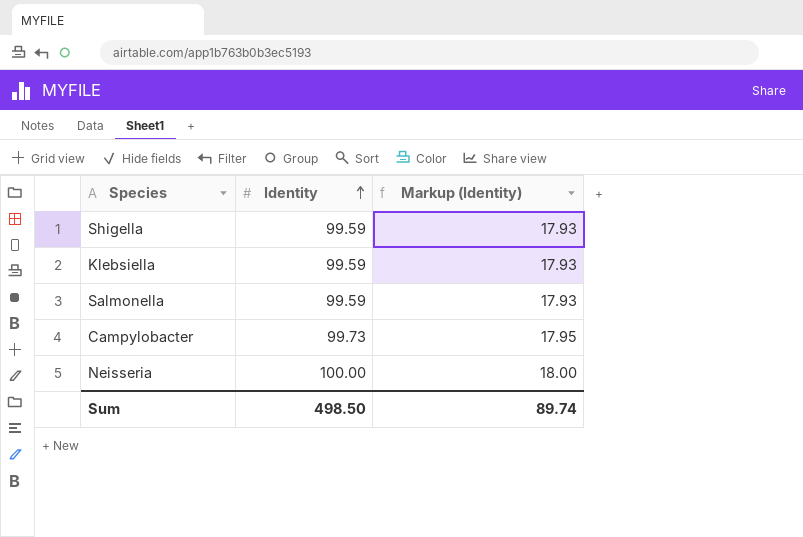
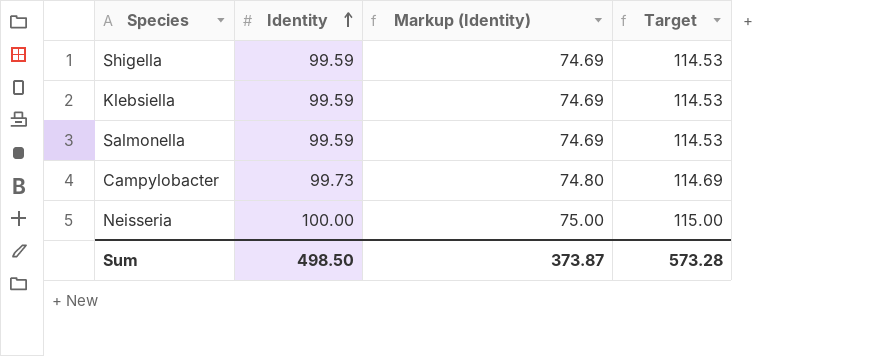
column Markup (Identity) | formula: [Identity] * 0.18 -> [Identity] * 0.75
column Target | formula: none -> [Identity] * 1.15
Sum | Markup (Identity): 89.74 -> 373.87

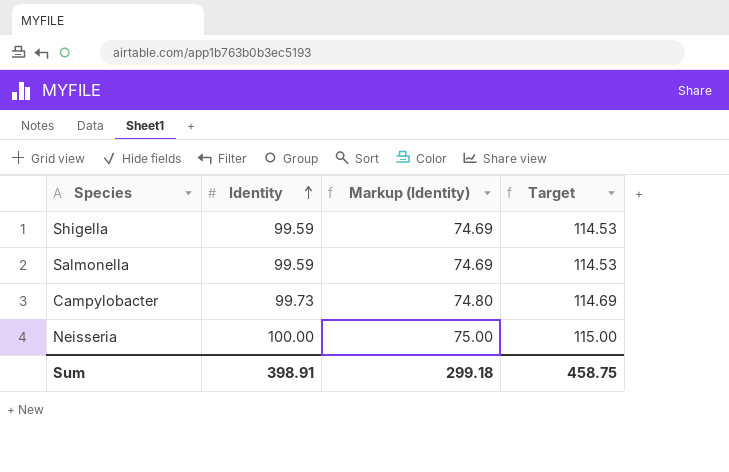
row Klebsiella: 99.59 | 74.69 | 114.53 -> none
Sum | Identity: 498.50 -> 398.91
Sum | Markup (Identity): 373.87 -> 299.18
Sum | Target: 573.28 -> 458.75

